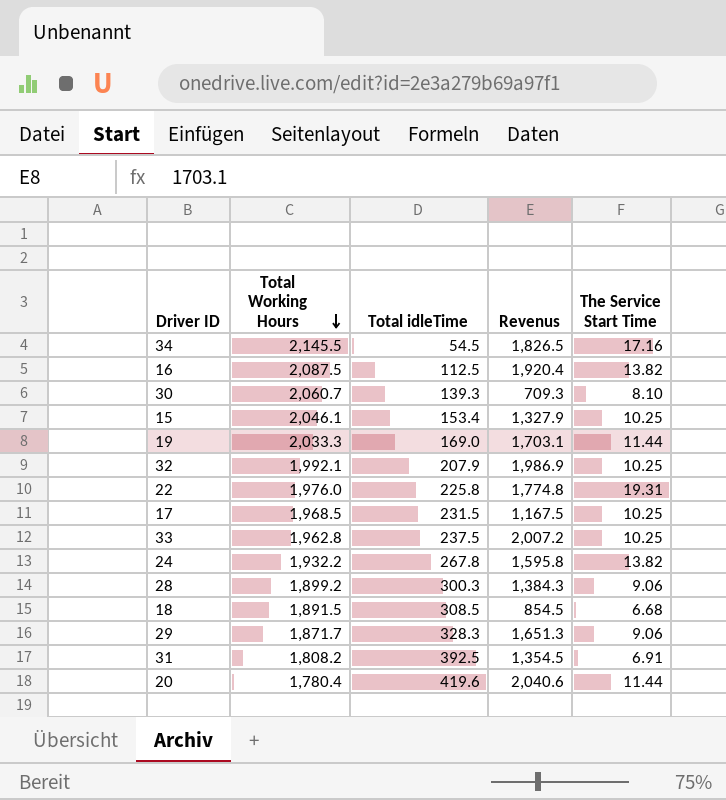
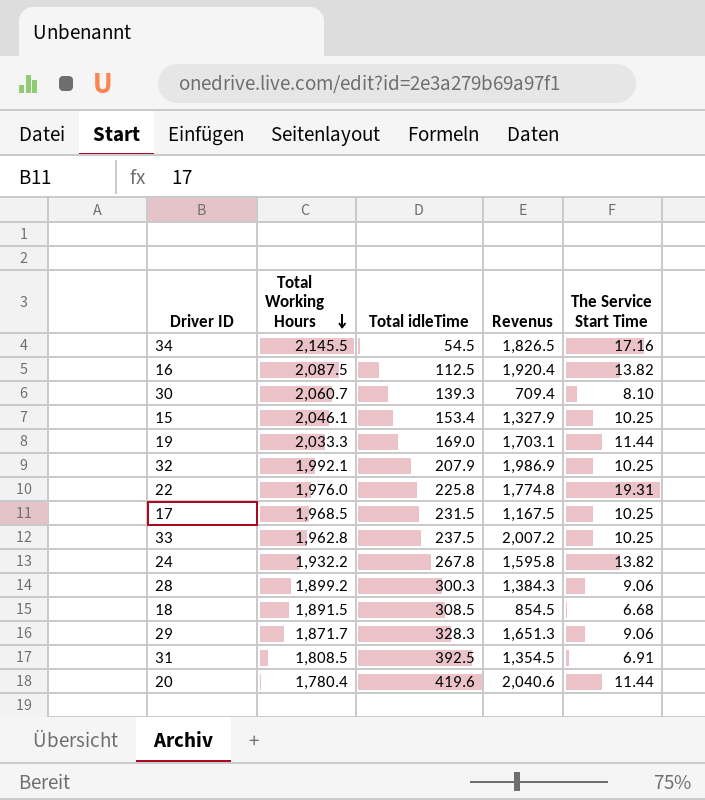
30 | Revenus: 709.3 -> 709.4
31 | Total Working Hours: 1,808.2 -> 1,808.5

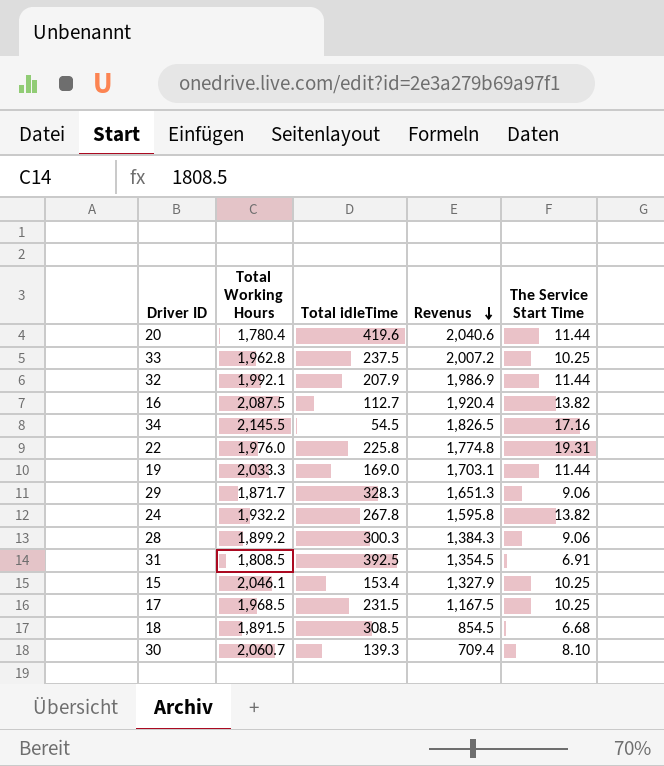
row order: Total Working Hours descending -> Revenus descending
32 | The Service Start Time: 10.25 -> 11.44
16 | Total idleTime: 112.5 -> 112.7

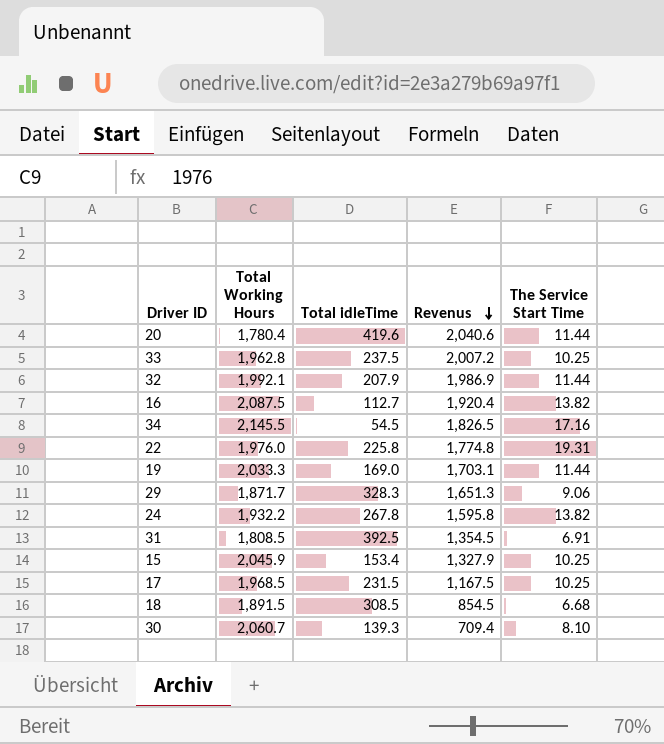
row 28: 1,899.2 | 300.3 | 1,384.3 | 9.06 -> none
15 | Total Working Hours: 2,046.1 -> 2,045.9

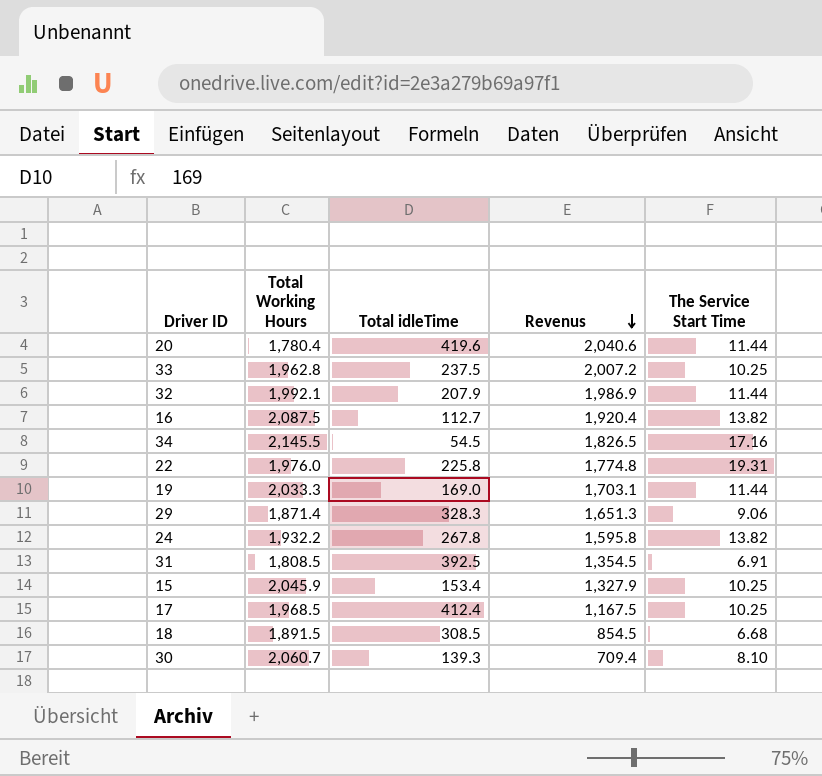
29 | Total Working Hours: 1,871.7 -> 1,871.4
17 | Total idleTime: 231.5 -> 412.4

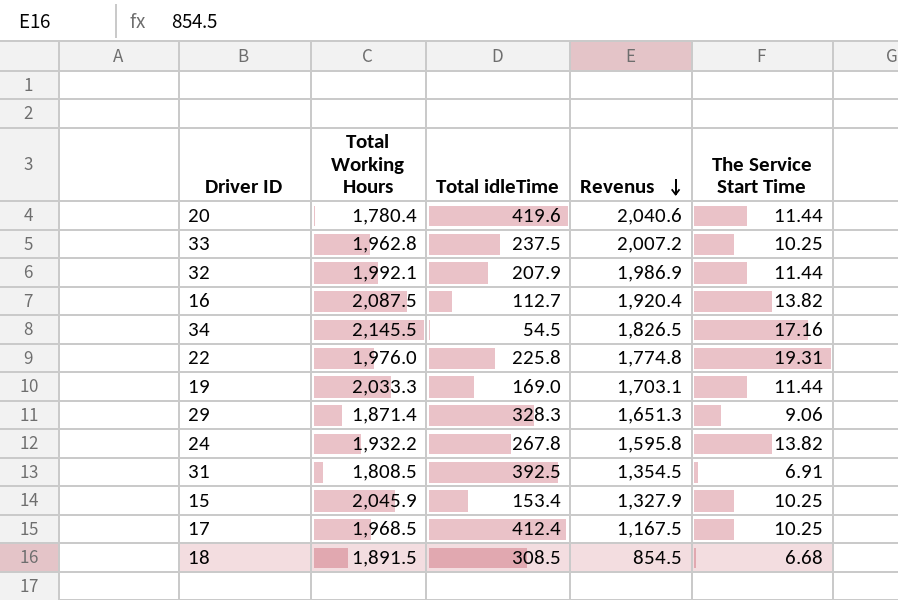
row 30: 2,060.7 | 139.3 | 709.4 | 8.10 -> none

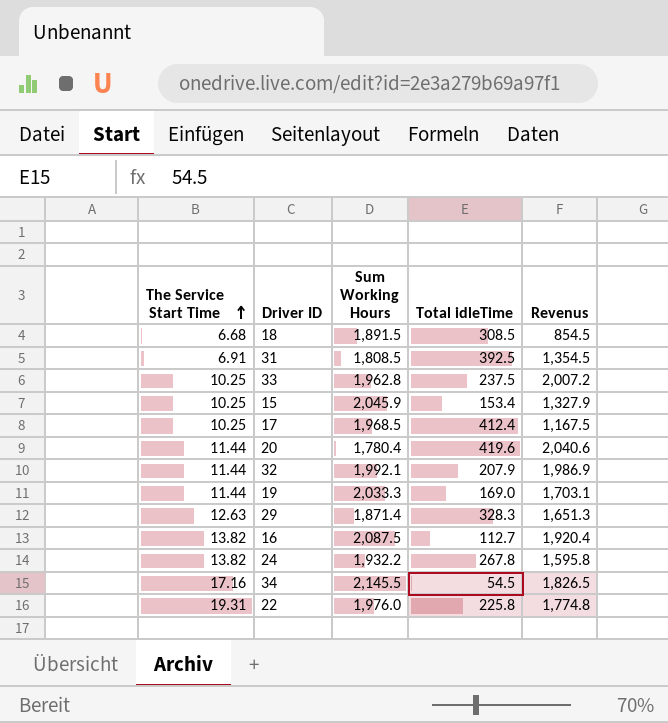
row order: Revenus descending -> The Service Start Time ascending
column The Service Start Time | position: 5 -> 1
column name: Total Working Hours -> Sum Working Hours
29 | The Service Start Time: 9.06 -> 12.63

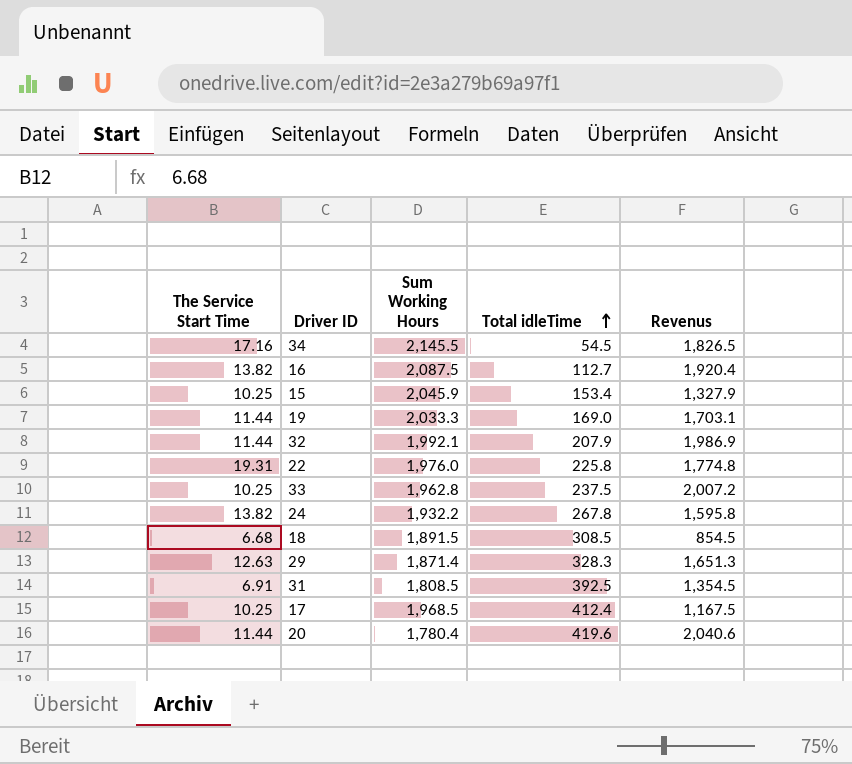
row order: The Service Start Time ascending -> Total idleTime ascending

